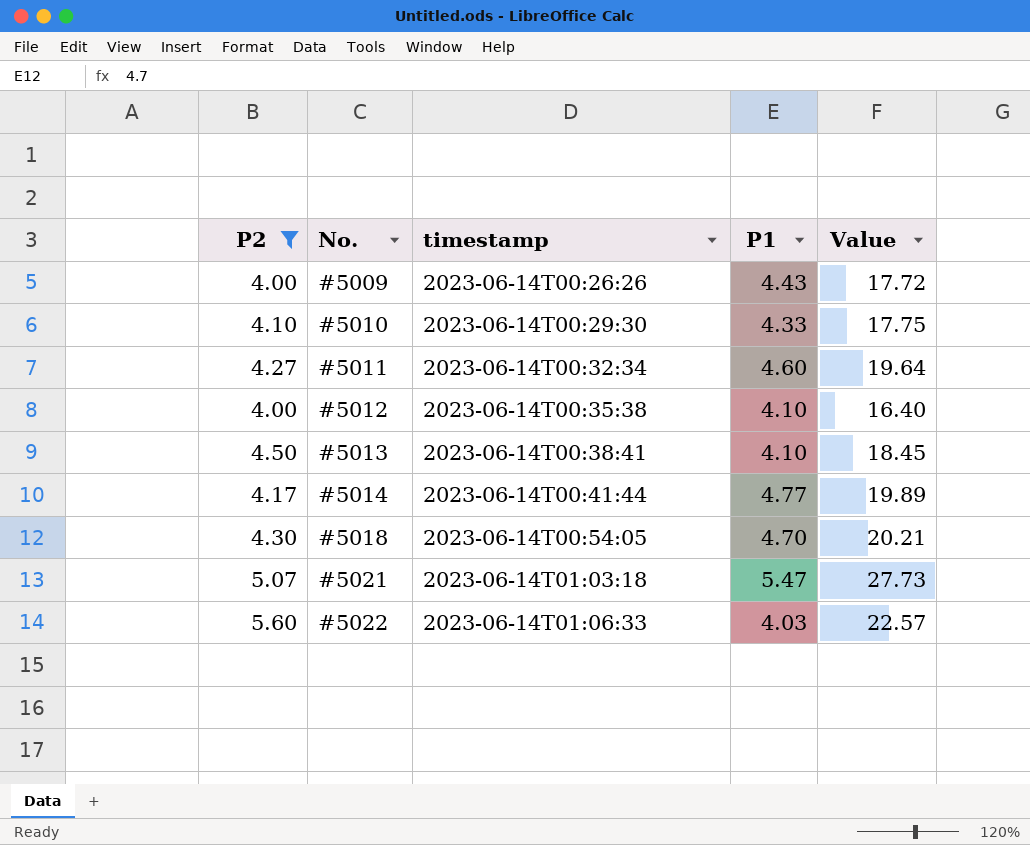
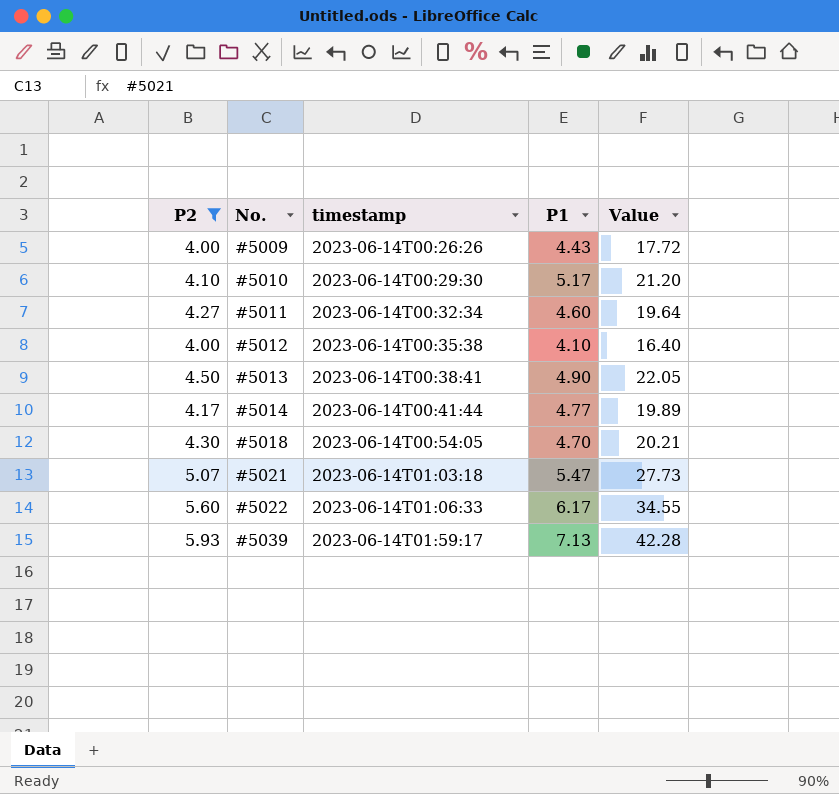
#5010 | P1: 4.33 -> 5.17
#5010 | Value: 17.75 -> 21.20
#5013 | P1: 4.10 -> 4.90
#5013 | Value: 18.45 -> 22.05
#5022 | P1: 4.03 -> 6.17
#5022 | Value: 22.57 -> 34.55
row #5039: none -> 5.93 | 2023-06-14T01:59:17 | 7.13 | 42.28

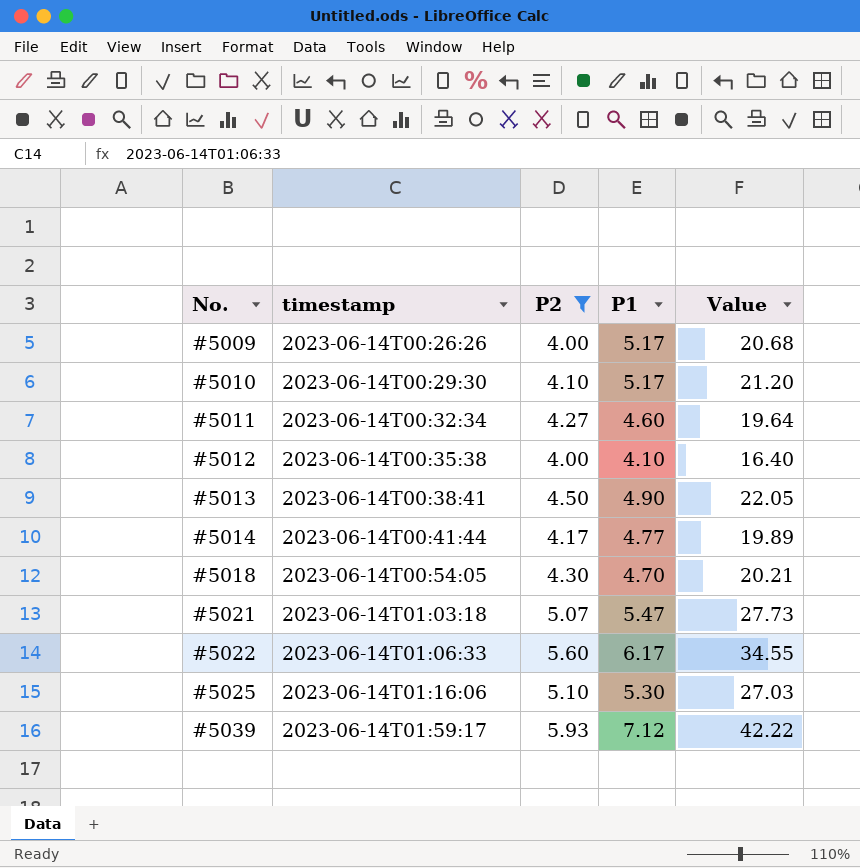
column P2 | position: 1 -> 3
#5009 | P1: 4.43 -> 5.17
#5009 | Value: 17.72 -> 20.68
row #5025: none -> 2023-06-14T01:16:06 | 5.10 | 5.30 | 27.03
#5039 | P1: 7.13 -> 7.12
#5039 | Value: 42.28 -> 42.22

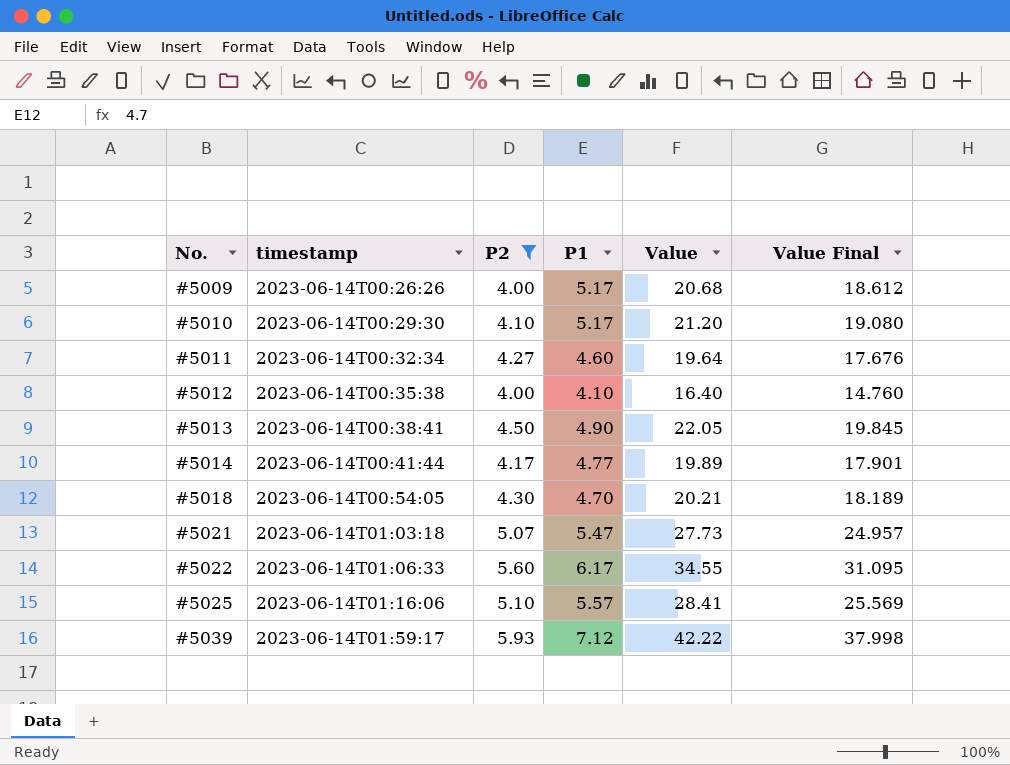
column Value Final | formula: none -> [Value] * 0.9
#5025 | P1: 5.30 -> 5.57
#5025 | Value: 27.03 -> 28.41

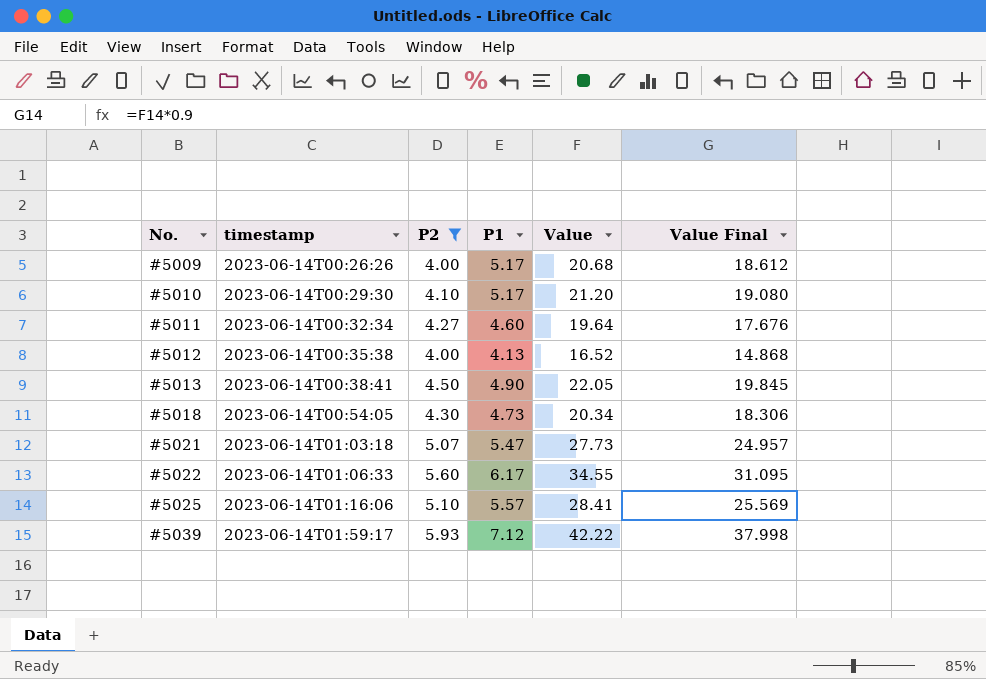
row #5014: 2023-06-14T00:41:44 | 4.17 | 4.77 | 19.89 | 17.901 -> none
#5012 | P1: 4.10 -> 4.13
#5012 | Value: 16.40 -> 16.52
#5012 | Value Final: 14.760 -> 14.868
#5018 | P1: 4.70 -> 4.73
#5018 | Value: 20.21 -> 20.34
#5018 | Value Final: 18.189 -> 18.306

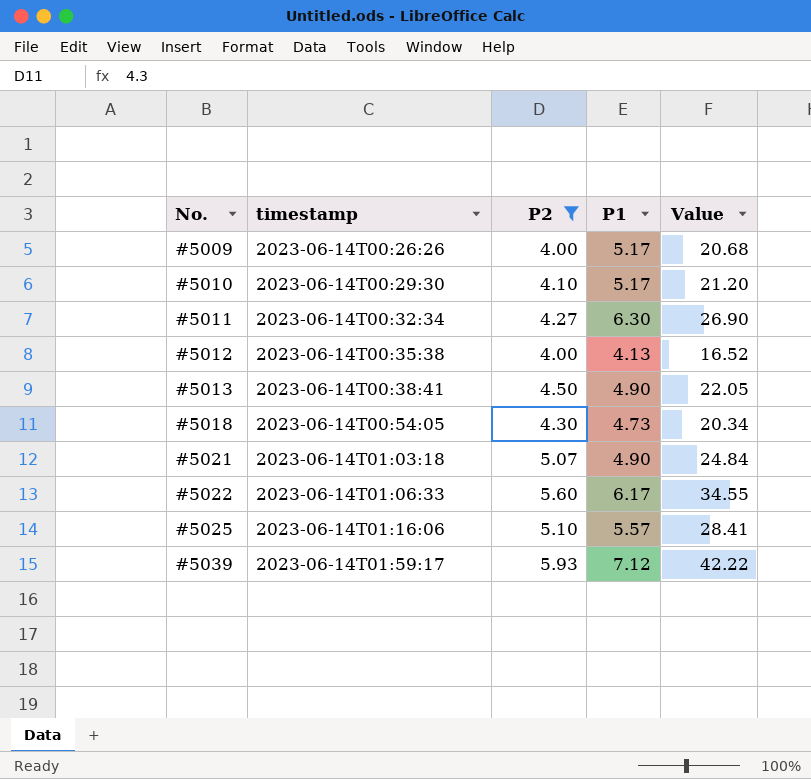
column Value Final | formula: [Value] * 0.9 -> none
#5011 | P1: 4.60 -> 6.30
#5011 | Value: 19.64 -> 26.90
#5021 | P1: 5.47 -> 4.90
#5021 | Value: 27.73 -> 24.84

